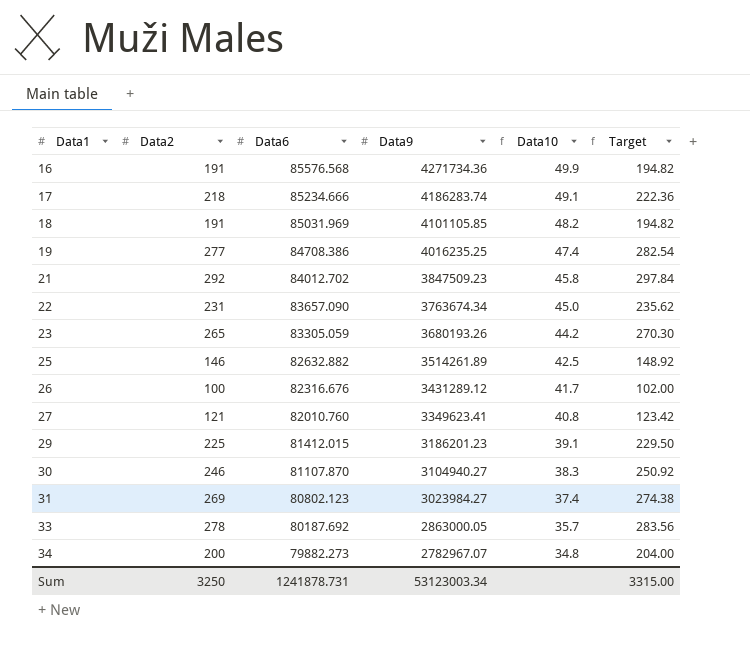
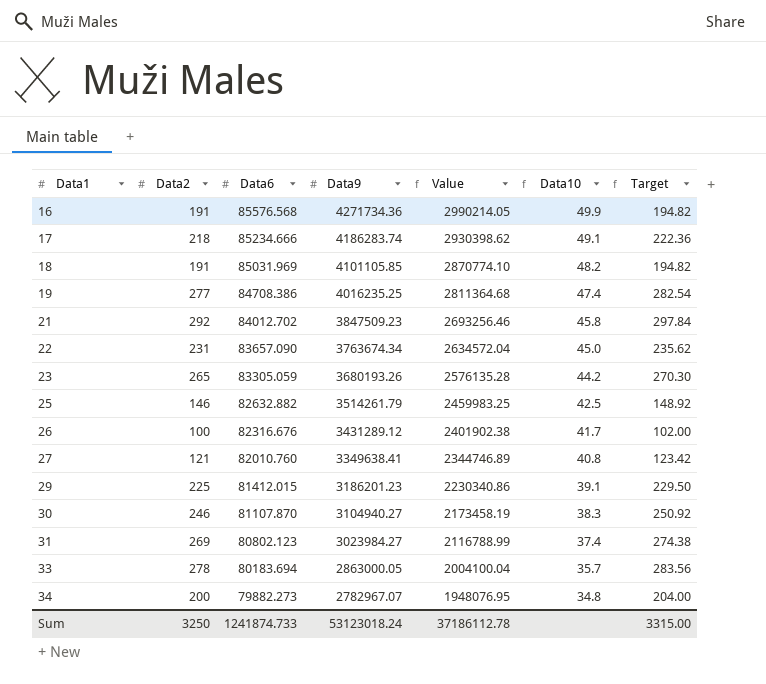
column Value | formula: none -> [Data9] * 0.7
25 | Data9: 3514261.89 -> 3514261.79
27 | Data9: 3349623.41 -> 3349638.41
33 | Data6: 80187.692 -> 80183.694
Sum | Data6: 1241878.731 -> 1241874.733
Sum | Data9: 53123003.34 -> 53123018.24

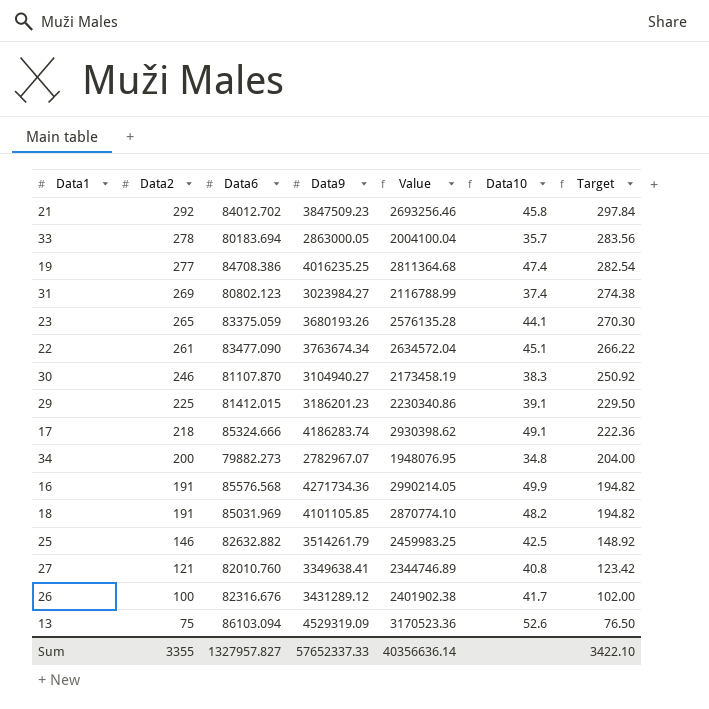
row order: Data1 ascending -> Data2 descending
23 | Data6: 83305.059 -> 83375.059
23 | Data10: 44.2 -> 44.1
22 | Data2: 231 -> 261
22 | Data6: 83657.090 -> 83477.090
22 | Data10: 45.0 -> 45.1
22 | Target: 235.62 -> 266.22
17 | Data6: 85234.666 -> 85324.666
row 13: none -> 75 | 86103.094 | 4529319.09 | 3170523.36 | 52.6 | 76.50
Sum | Data2: 3250 -> 3355
Sum | Data6: 1241874.733 -> 1327957.827
Sum | Data9: 53123018.24 -> 57652337.33
Sum | Value: 37186112.78 -> 40356636.14
Sum | Target: 3315.00 -> 3422.10

